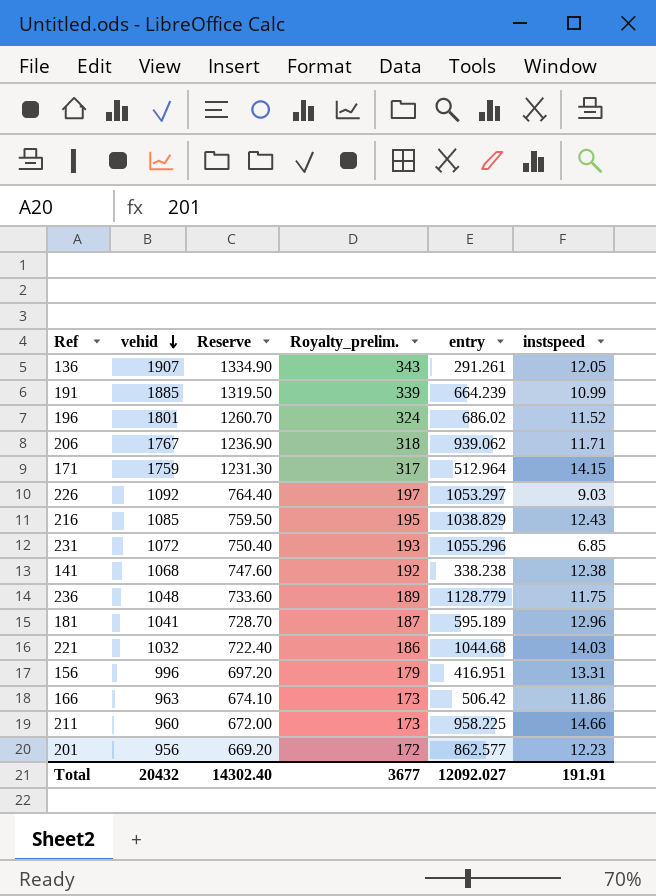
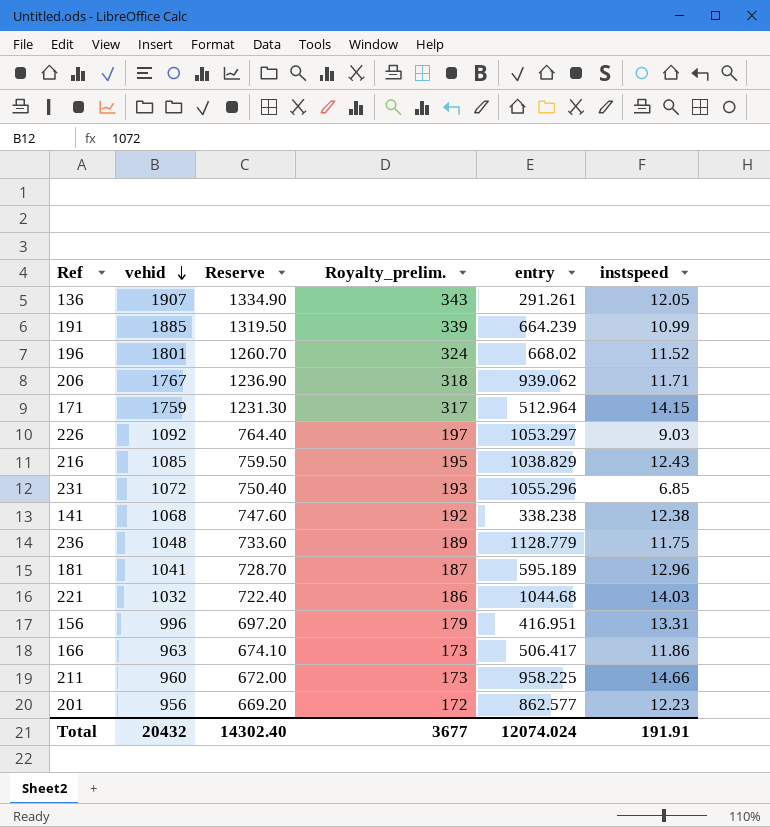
196 | entry: 686.02 -> 668.02
166 | entry: 506.42 -> 506.417
Total | entry: 12092.027 -> 12074.024

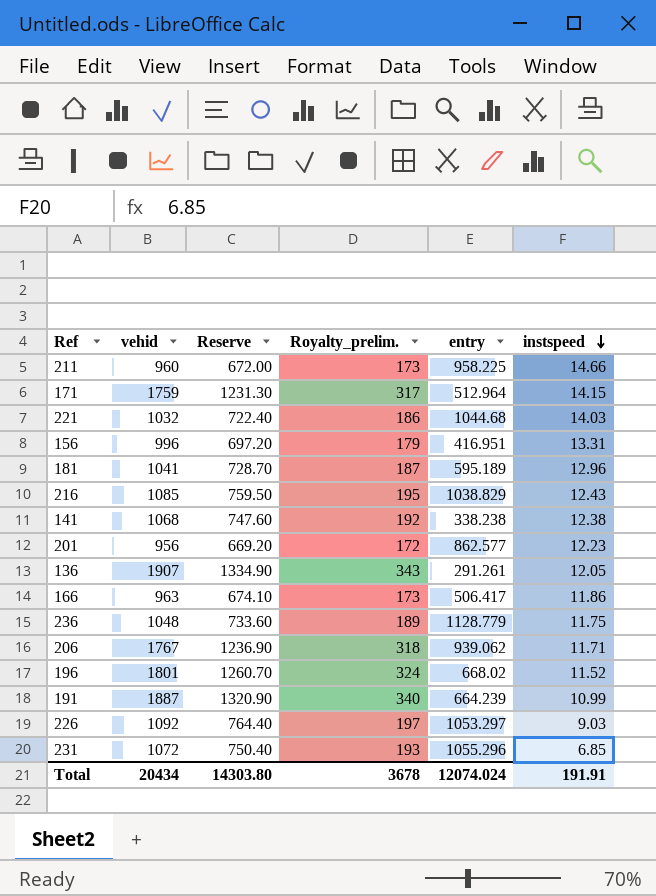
row order: vehid descending -> instspeed descending
191 | vehid: 1885 -> 1887
191 | Reserve: 1319.50 -> 1320.90
191 | Royalty_prelim.: 339 -> 340
Total | vehid: 20432 -> 20434
Total | Reserve: 14302.40 -> 14303.80
Total | Royalty_prelim.: 3677 -> 3678

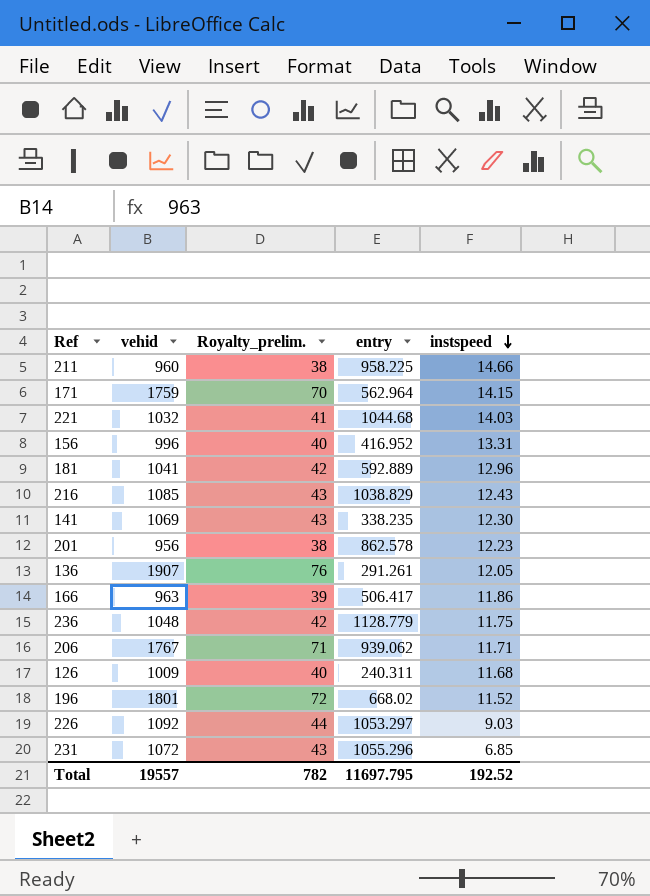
column Reserve | formula: [vehid] * 0.7 -> none
column Royalty_prelim. | formula: [vehid] * 0.18 -> [vehid] * 0.04
row 191: 1887 | 1320.90 | 340 | 664.239 | 10.99 -> none
171 | entry: 512.964 -> 562.964
156 | entry: 416.951 -> 416.952
181 | entry: 595.189 -> 592.889
141 | vehid: 1068 -> 1069
141 | entry: 338.238 -> 338.235
141 | instspeed: 12.38 -> 12.30
201 | entry: 862.577 -> 862.578
row 126: none -> 1009 | 40 | 240.311 | 11.68
Total | vehid: 20434 -> 19557
Total | Royalty_prelim.: 3678 -> 782
Total | entry: 12074.024 -> 11697.795
Total | instspeed: 191.91 -> 192.52

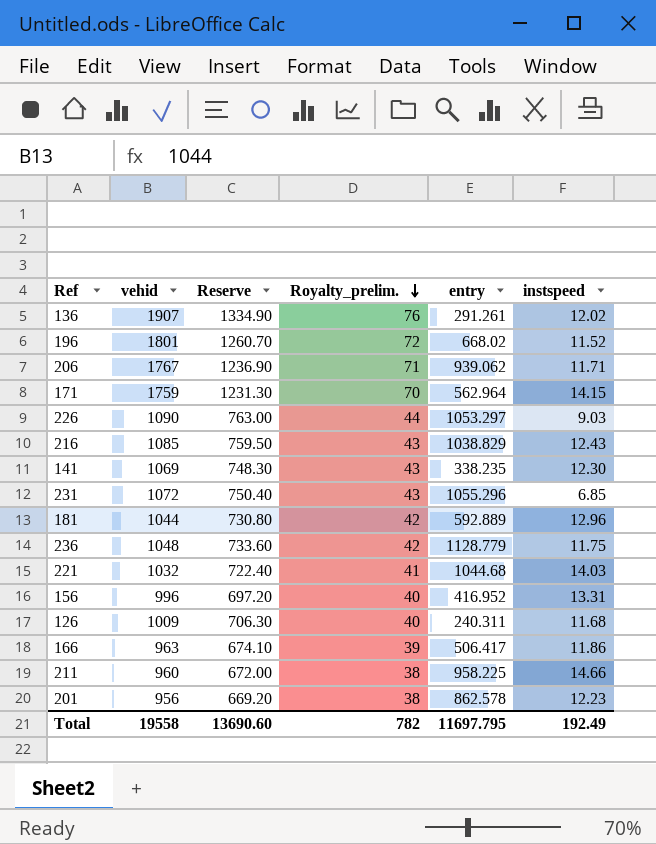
row order: instspeed descending -> Royalty_prelim. descending
column Reserve | formula: none -> [vehid] * 0.7
136 | instspeed: 12.05 -> 12.02
226 | vehid: 1092 -> 1090
181 | vehid: 1041 -> 1044
Total | vehid: 19557 -> 19558
Total | instspeed: 192.52 -> 192.49

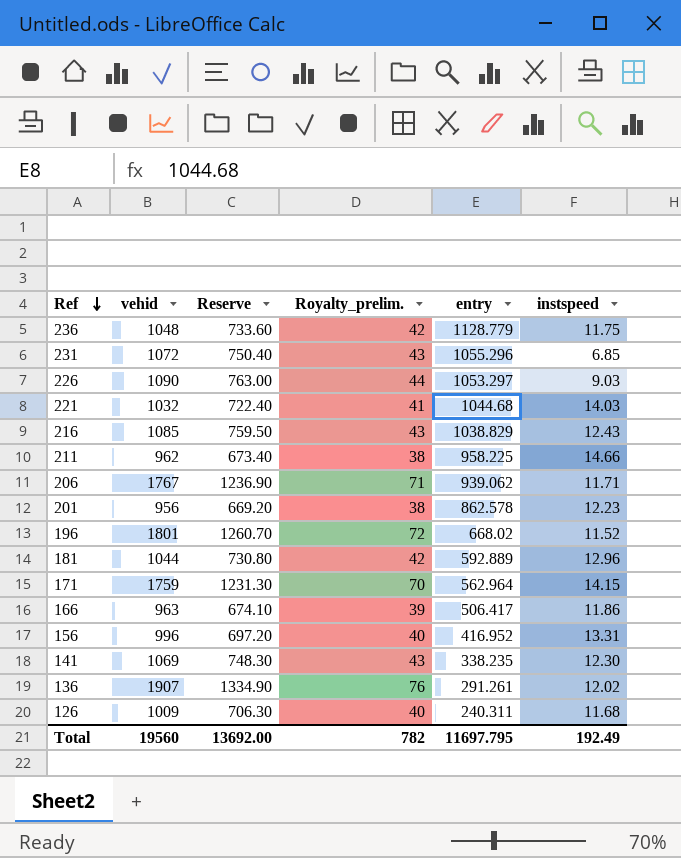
row order: Royalty_prelim. descending -> Ref descending
211 | vehid: 960 -> 962
211 | Reserve: 672.00 -> 673.40
Total | vehid: 19558 -> 19560
Total | Reserve: 13690.60 -> 13692.00

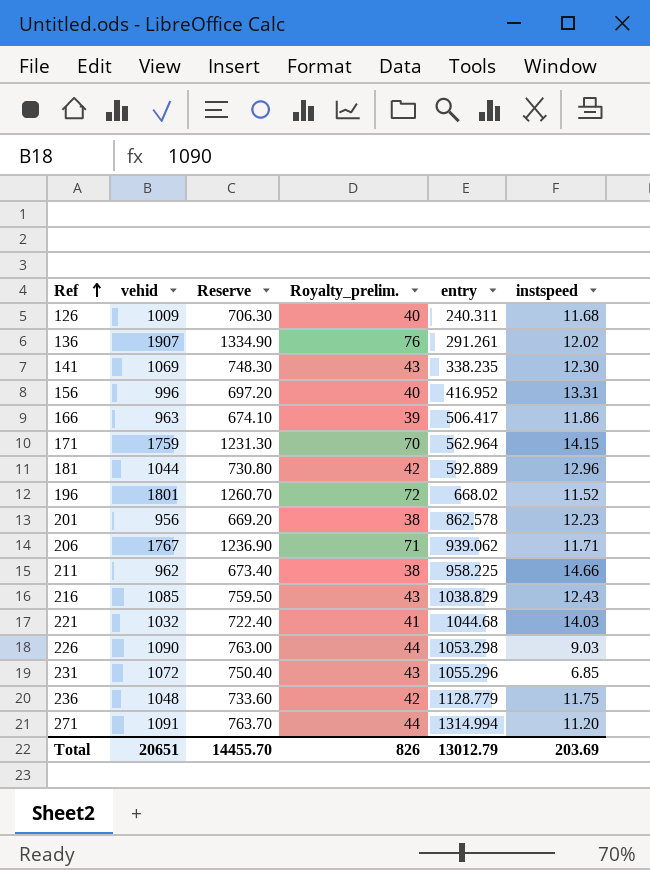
row order: Ref descending -> Ref ascending
226 | entry: 1053.297 -> 1053.298
row 271: none -> 1091 | 763.70 | 44 | 1314.994 | 11.20
Total | vehid: 19560 -> 20651
Total | Reserve: 13692.00 -> 14455.70
Total | Royalty_prelim.: 782 -> 826
Total | entry: 11697.795 -> 13012.79
Total | instspeed: 192.49 -> 203.69

